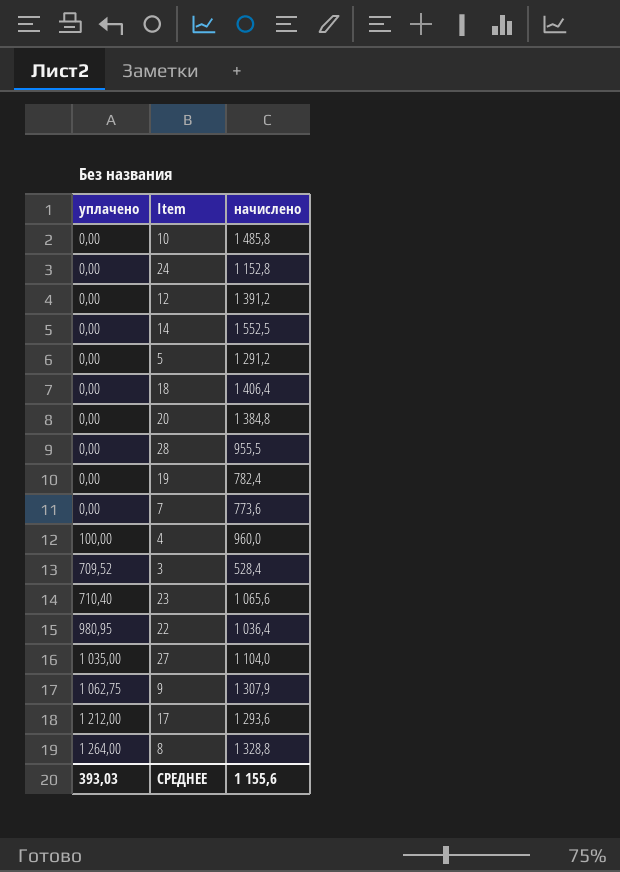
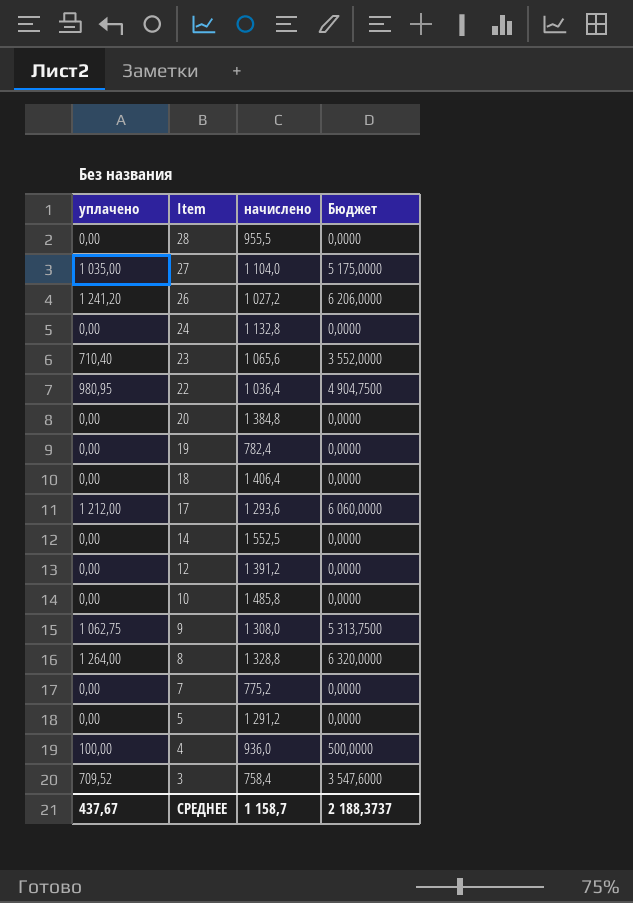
row order: уплачено ascending -> Item descending
column Бюджет | formula: none -> [уплачено] * 5
row 26: none -> 1 241,20 | 1 027,2 | 6 206,0000
24 | начислено: 1 152,8 -> 1 132,8
9 | начислено: 1 307,9 -> 1 308,0
7 | начислено: 773,6 -> 775,2
4 | начислено: 960,0 -> 936,0
3 | начислено: 528,4 -> 758,4
СРЕДНЕЕ | уплачено: 393,03 -> 437,67
СРЕДНЕЕ | начислено: 1 155,6 -> 1 158,7

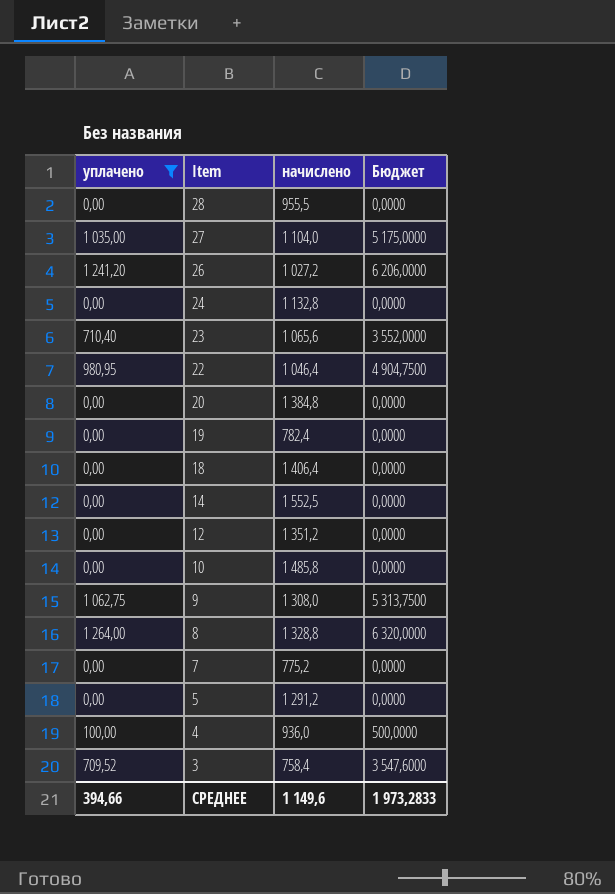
filter: none -> уплачено != 1 212,00
22 | начислено: 1 036,4 -> 1 046,4
12 | начислено: 1 391,2 -> 1 351,2
СРЕДНЕЕ | уплачено: 437,67 -> 394,66
СРЕДНЕЕ | начислено: 1 158,7 -> 1 149,6
СРЕДНЕЕ | Бюджет: 2 188,3737 -> 1 973,2833

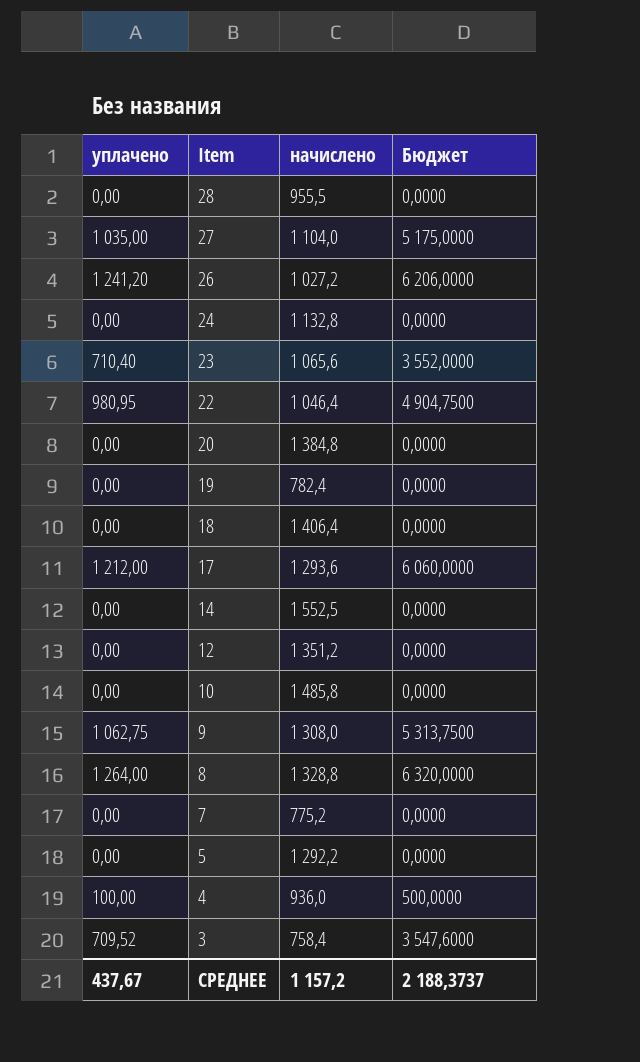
filter: уплачено != 1 212,00 -> none
5 | начислено: 1 291,2 -> 1 292,2
СРЕДНЕЕ | уплачено: 394,66 -> 437,67
СРЕДНЕЕ | начислено: 1 149,6 -> 1 157,2
СРЕДНЕЕ | Бюджет: 1 973,2833 -> 2 188,3737

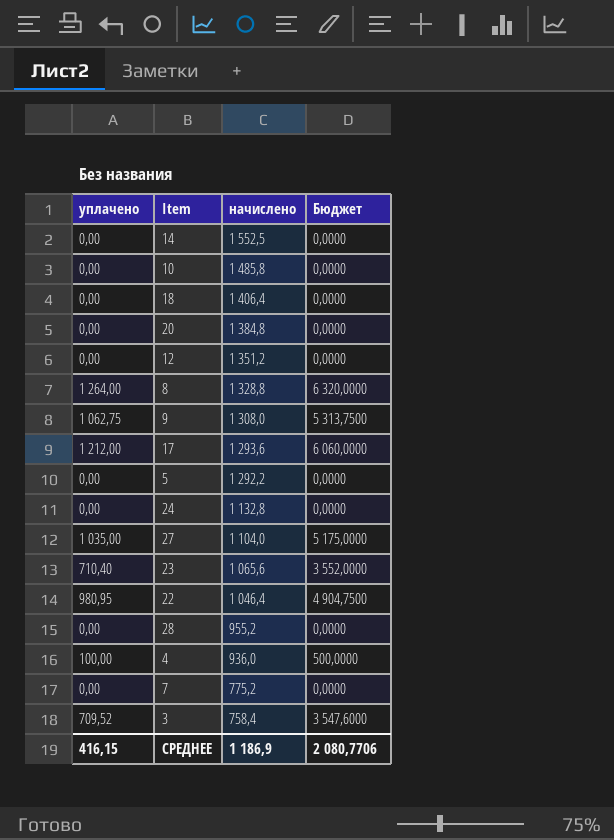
row order: Item descending -> начислено descending
row 26: 1 241,20 | 1 027,2 | 6 206,0000 -> none
row 19: 0,00 | 782,4 | 0,0000 -> none
28 | начислено: 955,5 -> 955,2
СРЕДНЕЕ | уплачено: 437,67 -> 416,15
СРЕДНЕЕ | начислено: 1 157,2 -> 1 186,9
СРЕДНЕЕ | Бюджет: 2 188,3737 -> 2 080,7706

